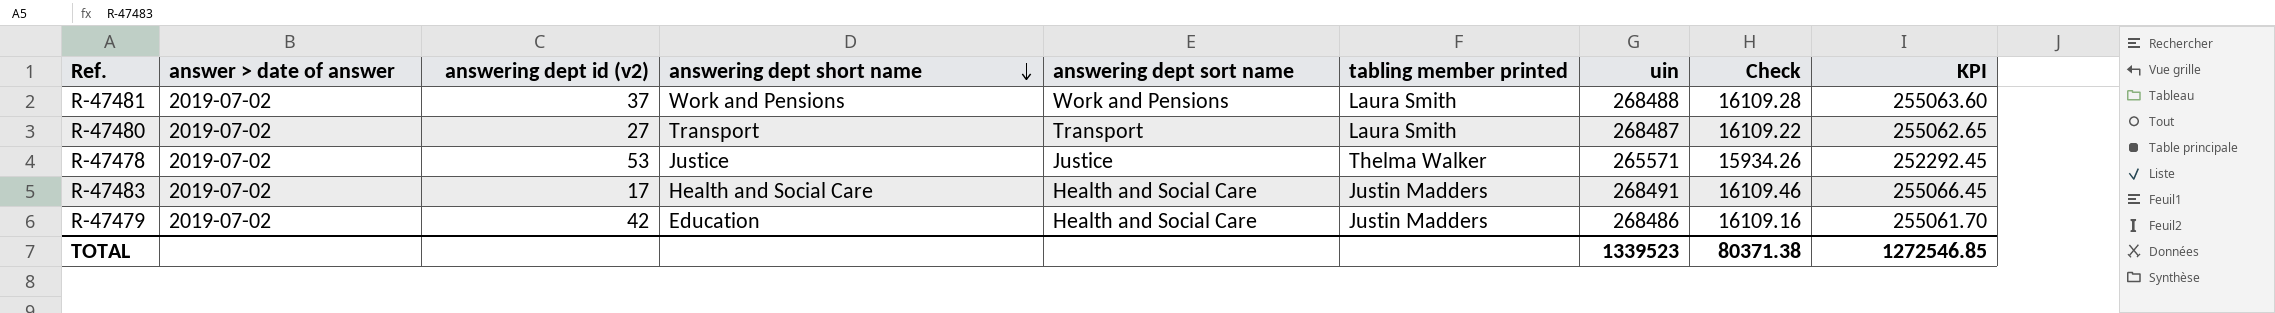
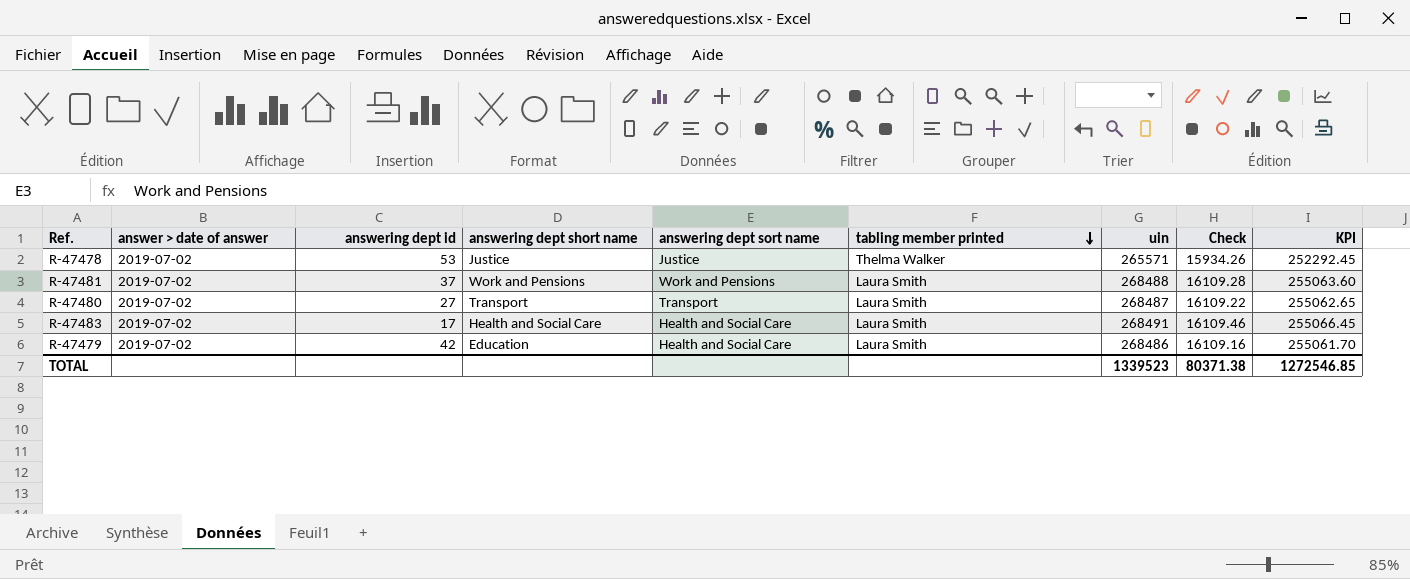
row order: answering dept short name descending -> tabling member printed descending
column name: answering dept id (v2) -> answering dept id
R-47483 | tabling member printed: Justin Madders -> Laura Smith
R-47479 | tabling member printed: Justin Madders -> Laura Smith

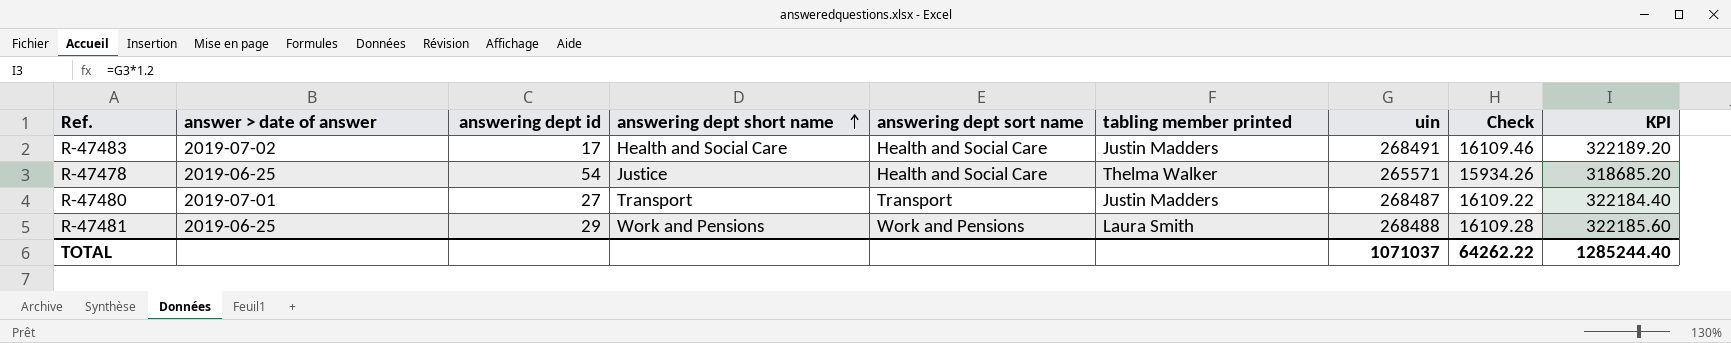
row order: tabling member printed descending -> answering dept short name ascending
column KPI | formula: [uin] * 0.95 -> [uin] * 1.2
row R-47479: 2019-07-02 | 42 | Education | Health and Social Care | Laura Smith | 268486 | 16109.16 | 255061.70 -> none
R-47483 | tabling member printed: Laura Smith -> Justin Madders
R-47478 | answer > date of answer: 2019-07-02 -> 2019-06-25
R-47478 | answering dept id: 53 -> 54
R-47478 | answering dept sort name: Justice -> Health and Social Care
R-47480 | answer > date of answer: 2019-07-02 -> 2019-07-01
R-47480 | tabling member printed: Laura Smith -> Justin Madders
R-47481 | answer > date of answer: 2019-07-02 -> 2019-06-25
R-47481 | answering dept id: 37 -> 29
TOTAL | uin: 1339523 -> 1071037
TOTAL | Check: 80371.38 -> 64262.22
TOTAL | KPI: 1272546.85 -> 1285244.40

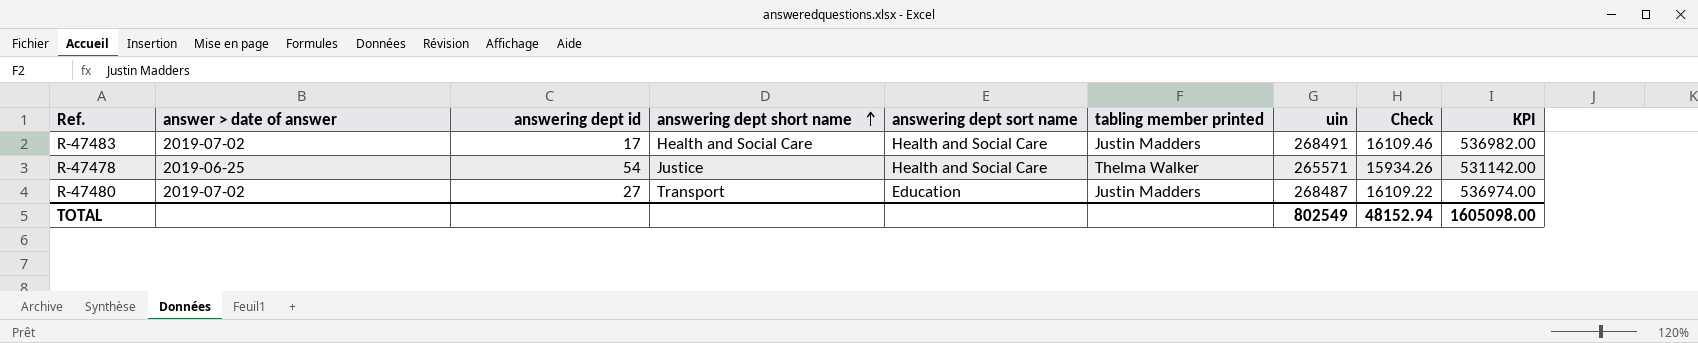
column KPI | formula: [uin] * 1.2 -> [uin] * 2
row R-47481: 2019-06-25 | 29 | Work and Pensions | Work and Pensions | Laura Smith | 268488 | 16109.28 | 322185.60 -> none
R-47480 | answer > date of answer: 2019-07-01 -> 2019-07-02
R-47480 | answering dept sort name: Transport -> Education
TOTAL | uin: 1071037 -> 802549
TOTAL | Check: 64262.22 -> 48152.94
TOTAL | KPI: 1285244.40 -> 1605098.00

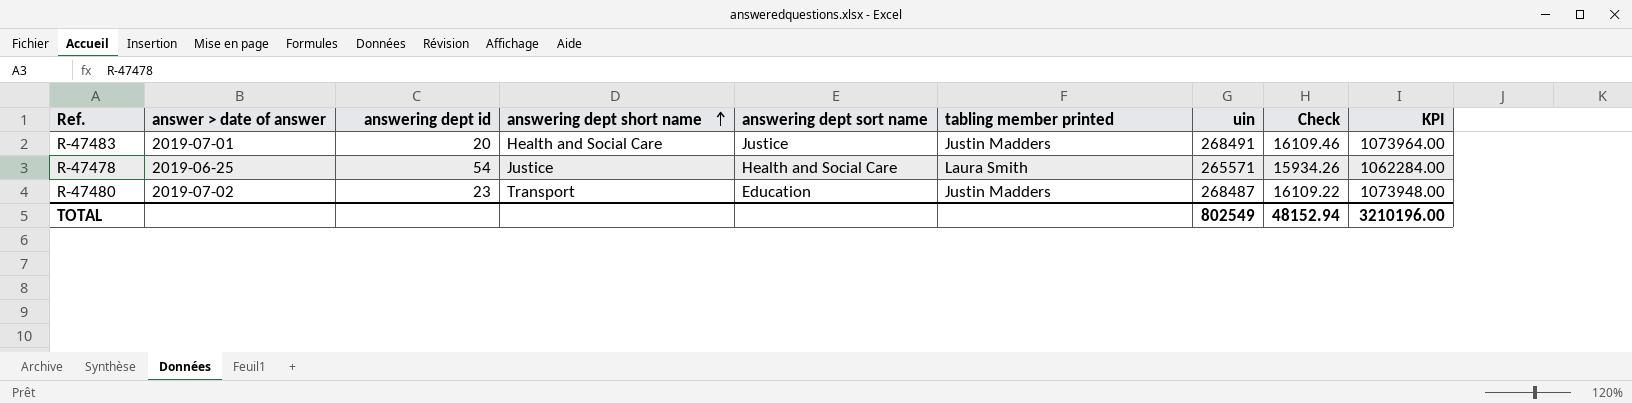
column KPI | formula: [uin] * 2 -> [uin] * 4
R-47483 | answer > date of answer: 2019-07-02 -> 2019-07-01
R-47483 | answering dept id: 17 -> 20
R-47483 | answering dept sort name: Health and Social Care -> Justice
R-47478 | tabling member printed: Thelma Walker -> Laura Smith
R-47480 | answering dept id: 27 -> 23
TOTAL | KPI: 1605098.00 -> 3210196.00

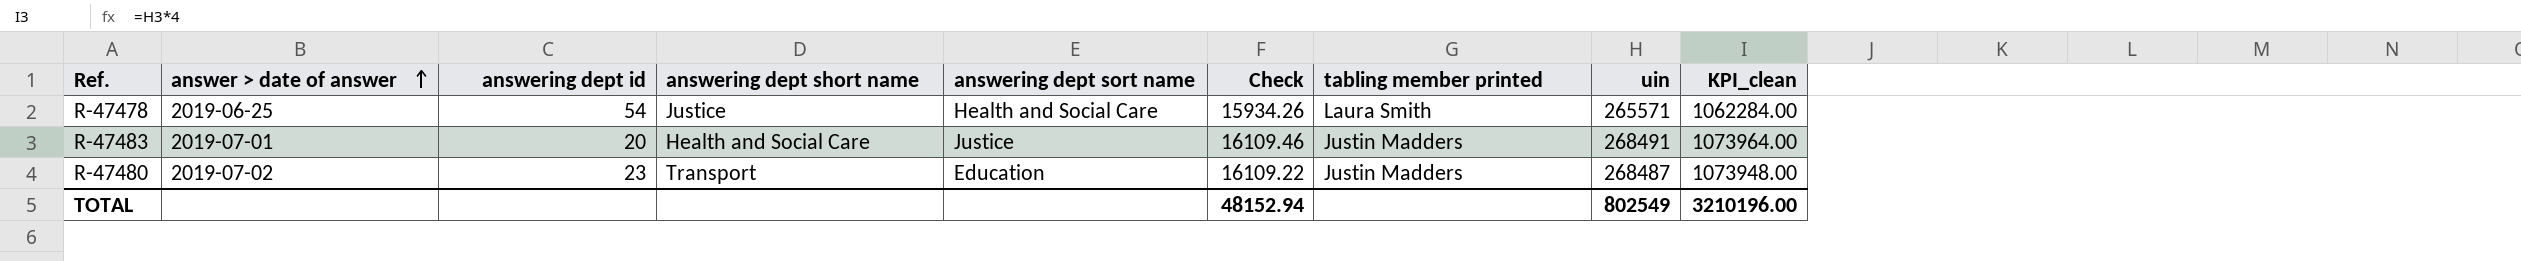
row order: answering dept short name ascending -> answer > date of answer ascending
column Check | position: 8 -> 6
column name: KPI -> KPI_clean

